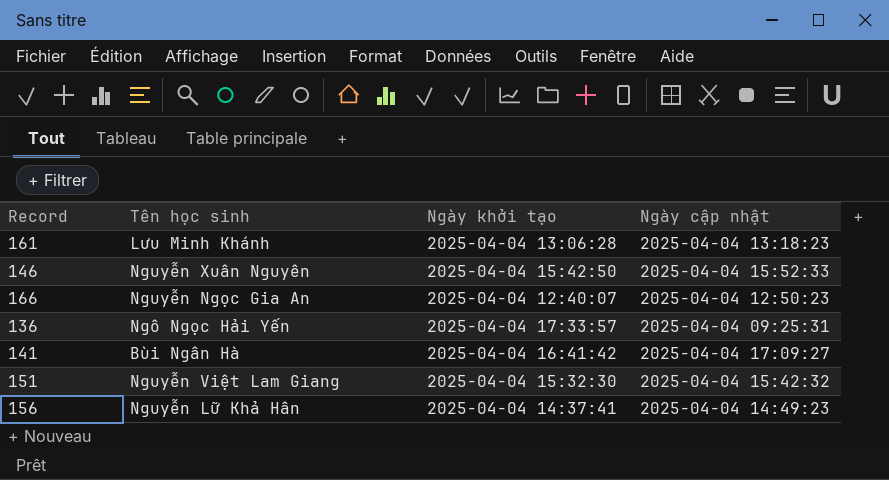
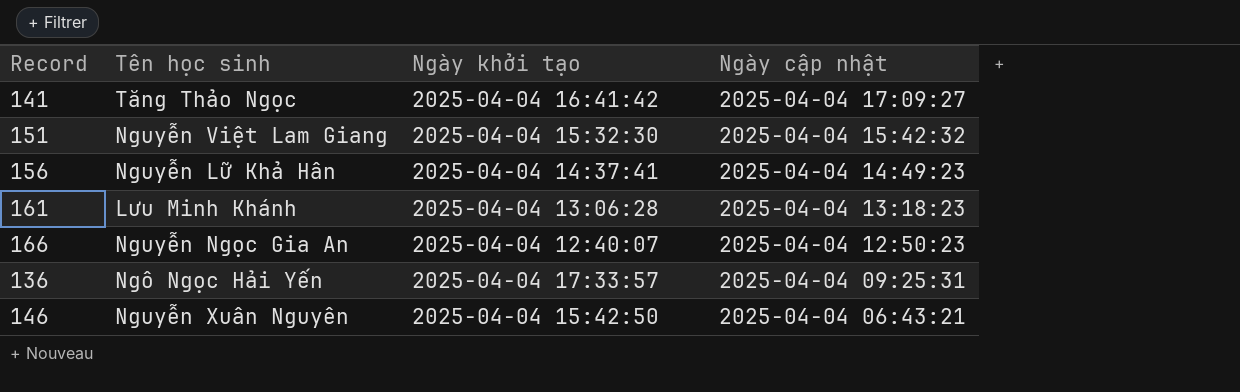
row order: none -> Ngày cập nhật descending
141 | Tên học sinh: Bùi Ngân Hà -> Tăng Thảo Ngọc
146 | Ngày cập nhật: 2025-04-04 15:52:33 -> 2025-04-04 06:43:21

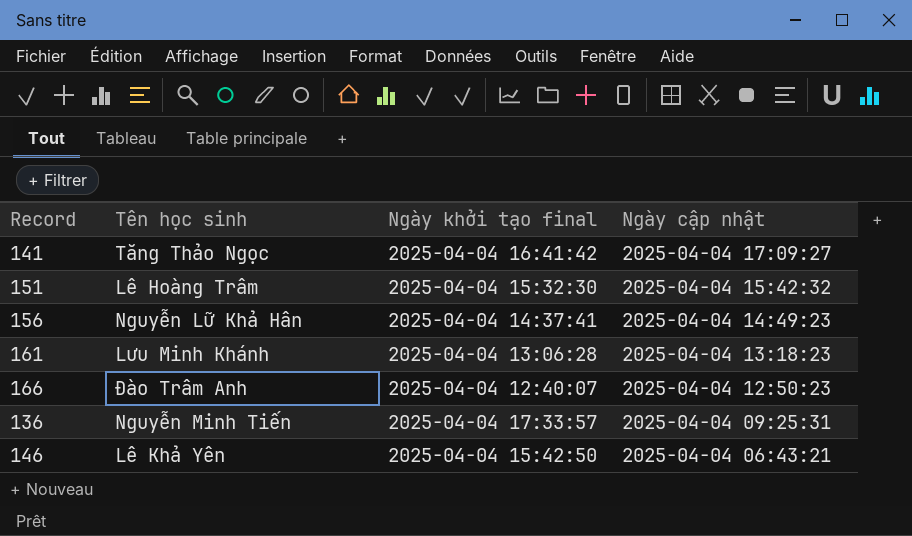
column name: Ngày khởi tạo -> Ngày khởi tạo final
151 | Tên học sinh: Nguyễn Việt Lam Giang -> Lê Hoàng Trâm
166 | Tên học sinh: Nguyễn Ngọc Gia An -> Đào Trâm Anh
136 | Tên học sinh: Ngô Ngọc Hải Yến -> Nguyễn Minh Tiến
146 | Tên học sinh: Nguyễn Xuân Nguyên -> Lê Khả Yên

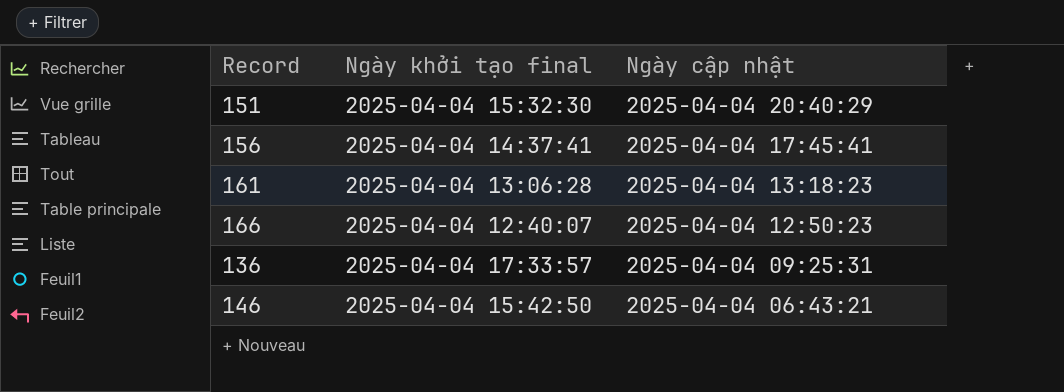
column Tên học sinh | position: 2 -> none
row 141: Tăng Thảo Ngọc | 2025-04-04 16:41:42 | 2025-04-04 17:09:27 -> none
151 | Ngày cập nhật: 2025-04-04 15:42:32 -> 2025-04-04 20:40:29
156 | Ngày cập nhật: 2025-04-04 14:49:23 -> 2025-04-04 17:45:41

